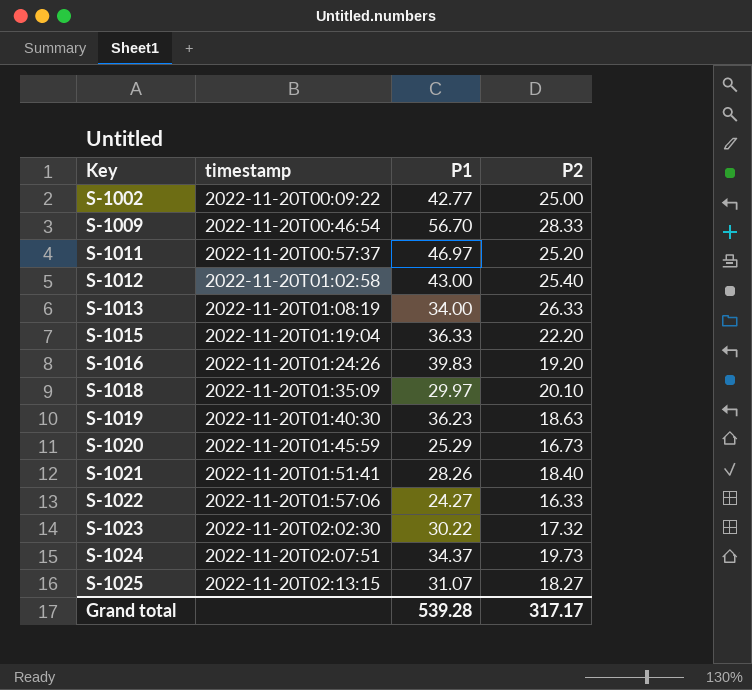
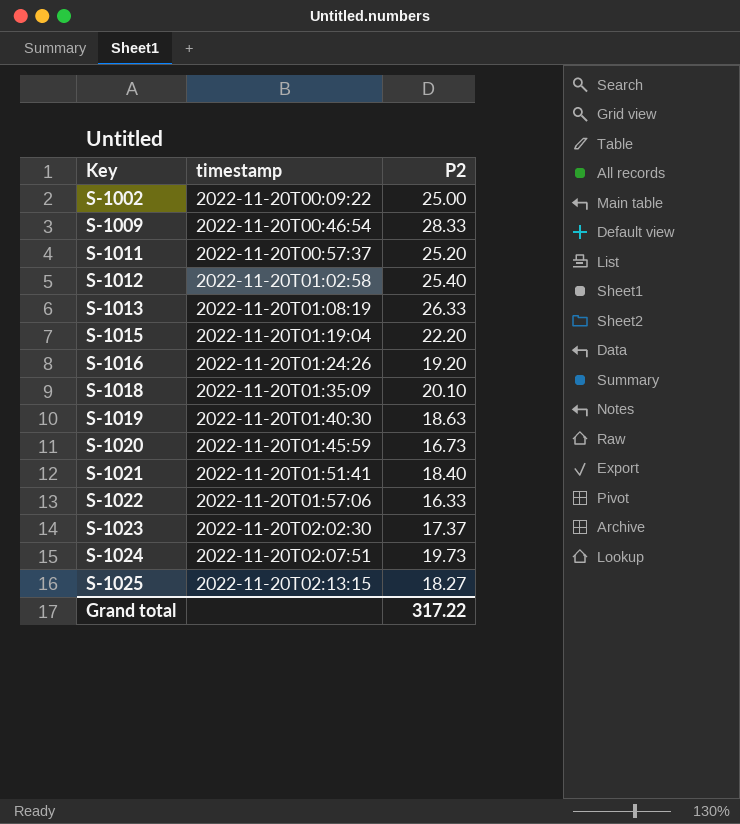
column P1 | position: 3 -> none
S-1023 | P2: 17.32 -> 17.37
Grand total | P2: 317.17 -> 317.22

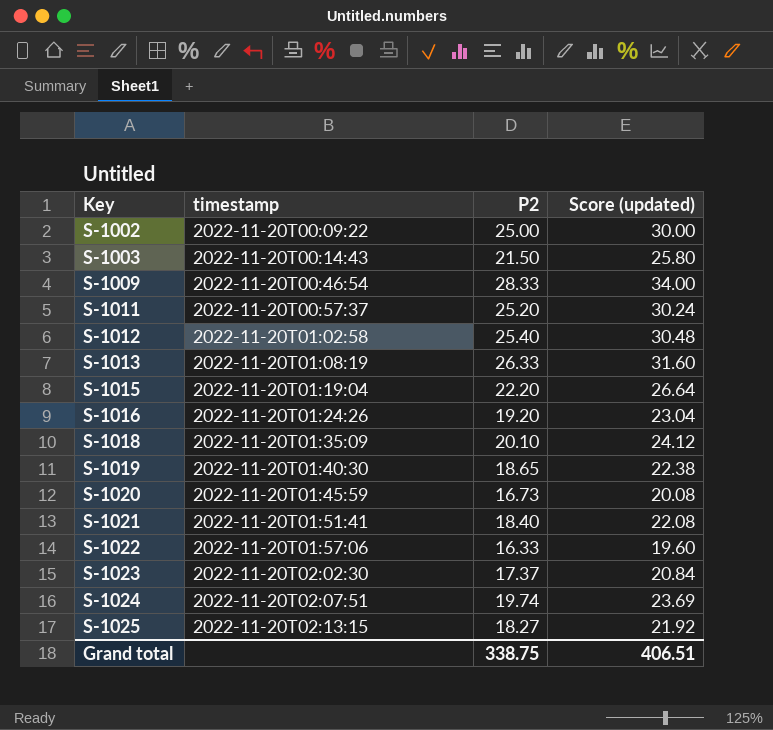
column Score (updated) | formula: none -> [P2] * 1.2
row S-1003: none -> 2022-11-20T00:14:43 | 21.50 | 25.80
S-1019 | P2: 18.63 -> 18.65
S-1024 | P2: 19.73 -> 19.74
Grand total | P2: 317.22 -> 338.75

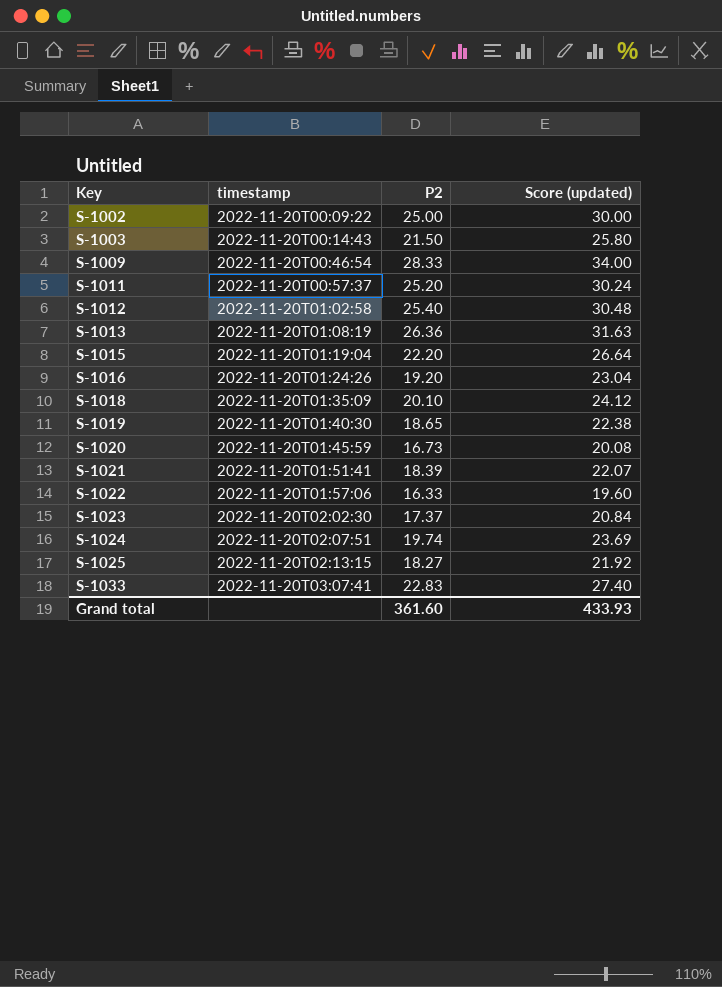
S-1013 | P2: 26.33 -> 26.36
S-1013 | Score (updated): 31.60 -> 31.63
S-1021 | P2: 18.40 -> 18.39
S-1021 | Score (updated): 22.08 -> 22.07
row S-1033: none -> 2022-11-20T03:07:41 | 22.83 | 27.40
Grand total | P2: 338.75 -> 361.60
Grand total | Score (updated): 406.51 -> 433.93

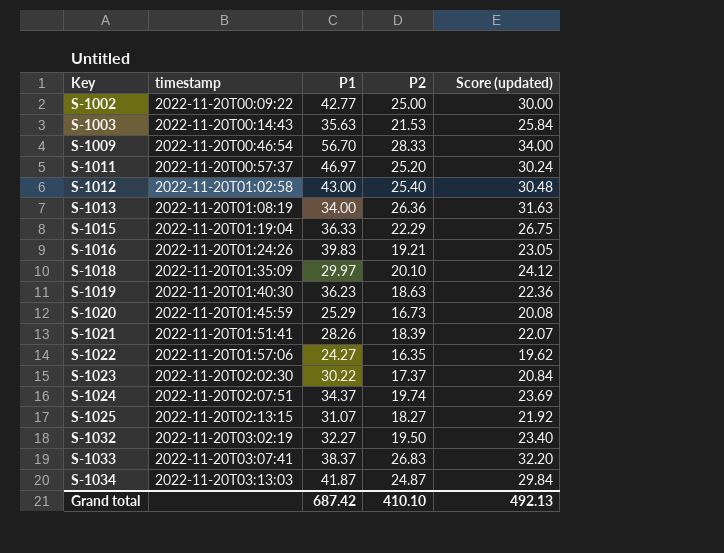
column P1 | position: none -> 3
S-1003 | P2: 21.50 -> 21.53
S-1003 | Score (updated): 25.80 -> 25.84
S-1015 | P2: 22.20 -> 22.29
S-1015 | Score (updated): 26.64 -> 26.75
S-1016 | P2: 19.20 -> 19.21
S-1016 | Score (updated): 23.04 -> 23.05
S-1019 | P2: 18.65 -> 18.63
S-1019 | Score (updated): 22.38 -> 22.36
S-1022 | P2: 16.33 -> 16.35
S-1022 | Score (updated): 19.60 -> 19.62
row S-1032: none -> 2022-11-20T03:02:19 | 32.27 | 19.50 | 23.40
S-1033 | P2: 22.83 -> 26.83
S-1033 | Score (updated): 27.40 -> 32.20
row S-1034: none -> 2022-11-20T03:13:03 | 41.87 | 24.87 | 29.84
Grand total | P2: 361.60 -> 410.10
Grand total | Score (updated): 433.93 -> 492.13

